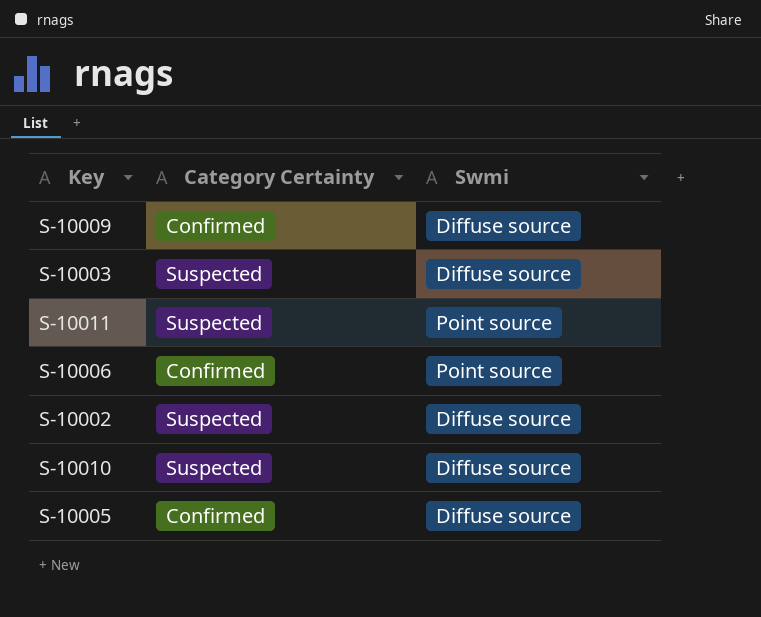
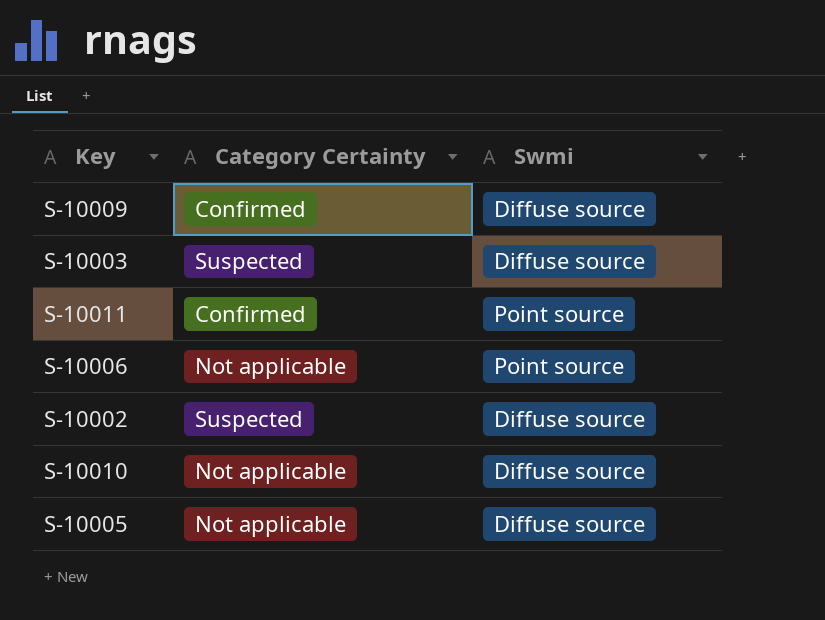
S-10011 | Category Certainty: Suspected -> Confirmed
S-10006 | Category Certainty: Confirmed -> Not applicable
S-10010 | Category Certainty: Suspected -> Not applicable
S-10005 | Category Certainty: Confirmed -> Not applicable

